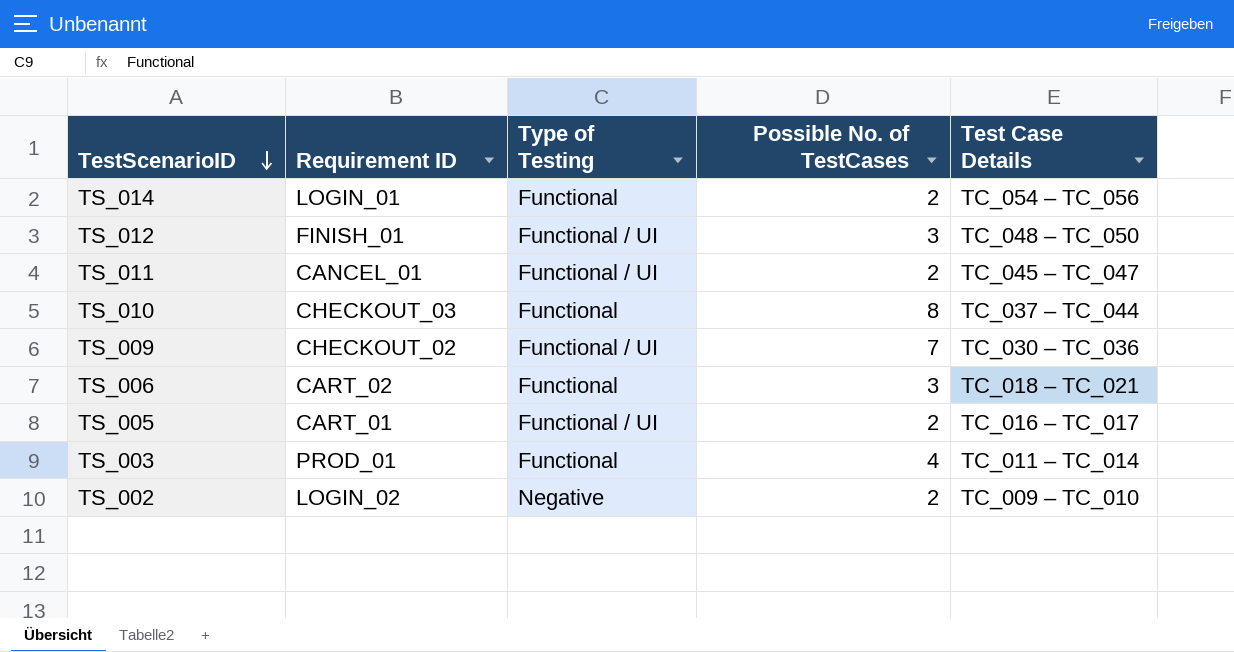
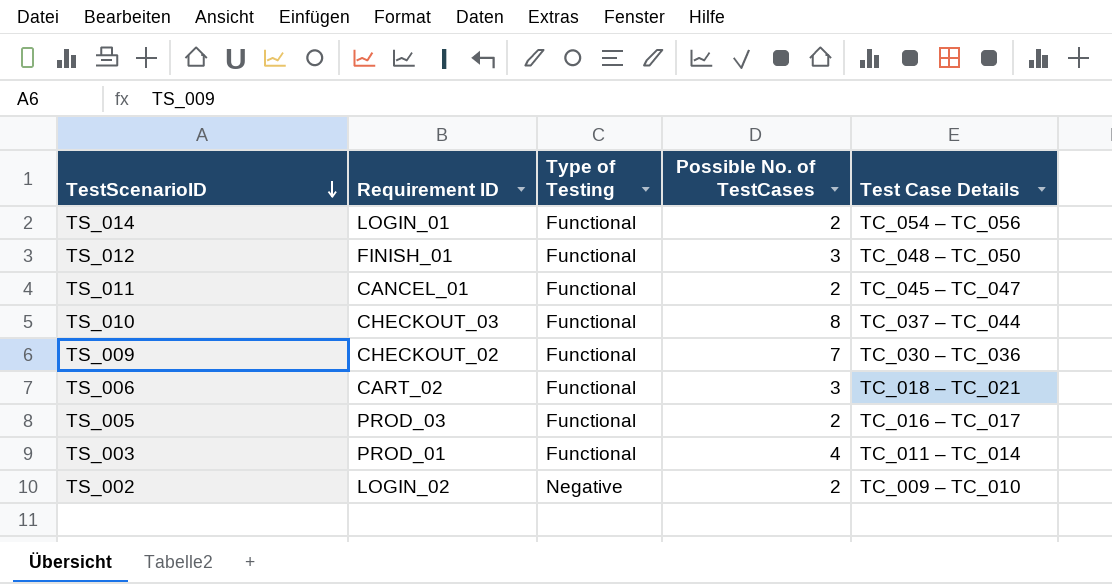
TS_012 | Type of Testing: Functional / UI -> Functional
TS_011 | Type of Testing: Functional / UI -> Functional
TS_009 | Type of Testing: Functional / UI -> Functional
TS_005 | Requirement ID: CART_01 -> PROD_03
TS_005 | Type of Testing: Functional / UI -> Functional

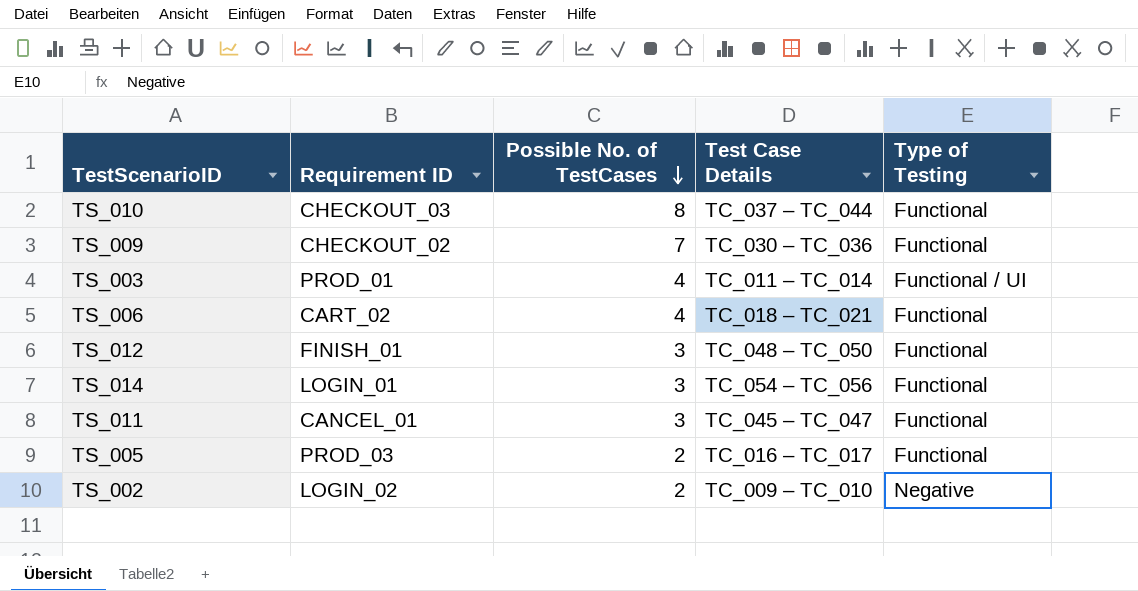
row order: TestScenarioID descending -> Possible No. of TestCases descending
column Type of Testing | position: 3 -> 5
TS_003 | Type of Testing: Functional -> Functional / UI
TS_006 | Possible No. of TestCases: 3 -> 4
TS_014 | Possible No. of TestCases: 2 -> 3
TS_011 | Possible No. of TestCases: 2 -> 3

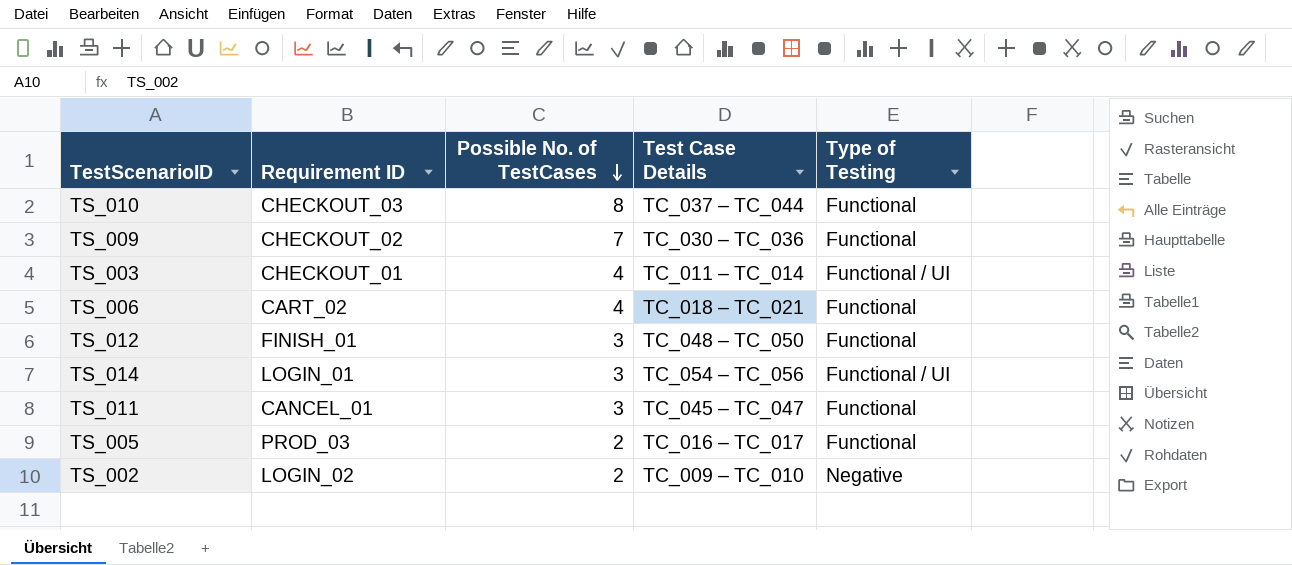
TS_003 | Requirement ID: PROD_01 -> CHECKOUT_01
TS_014 | Type of Testing: Functional -> Functional / UI

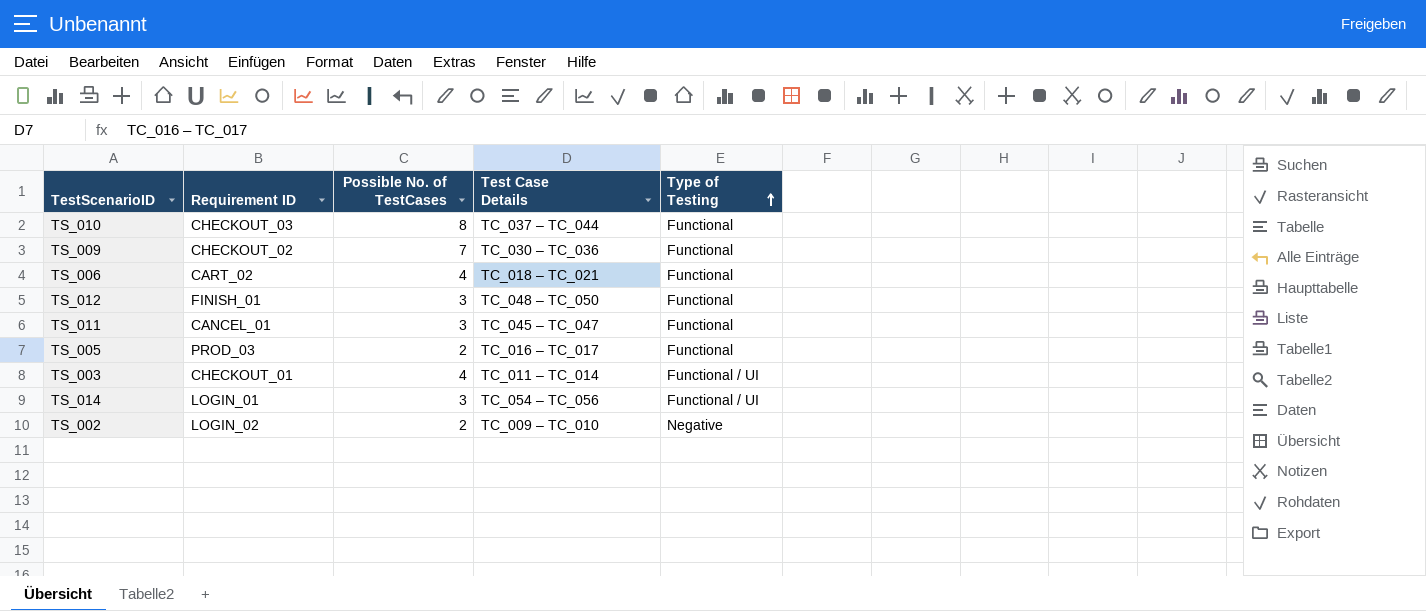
row order: Possible No. of TestCases descending -> Type of Testing ascending

